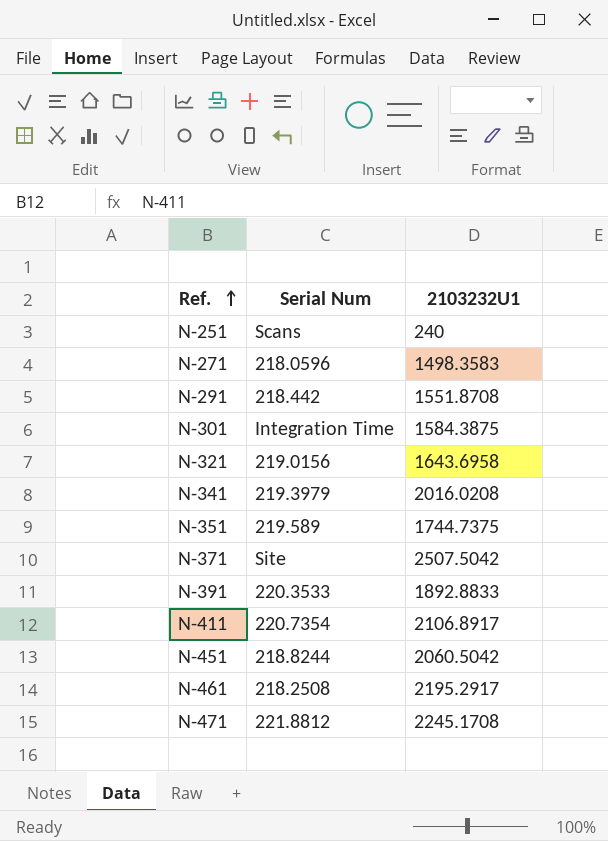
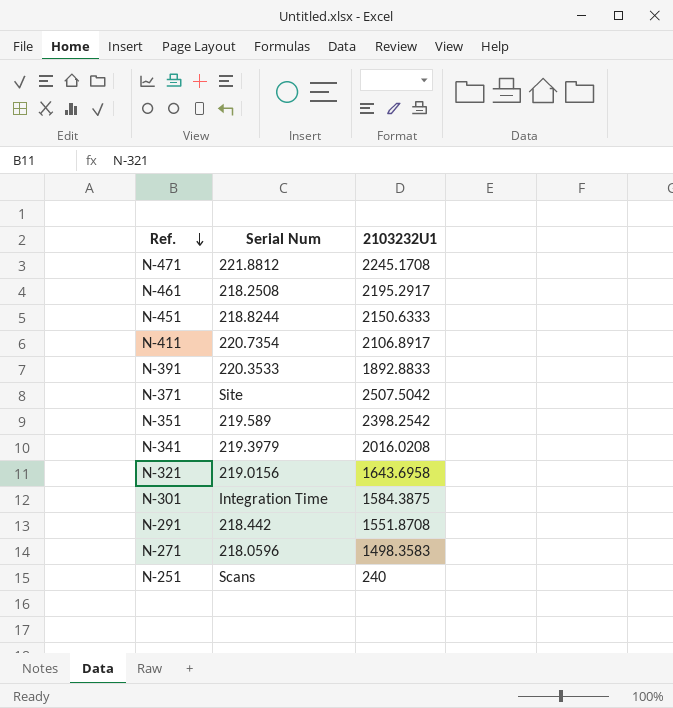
row order: Ref. ascending -> Ref. descending
N-451 | 2103232U1: 2060.5042 -> 2150.6333
N-351 | 2103232U1: 1744.7375 -> 2398.2542

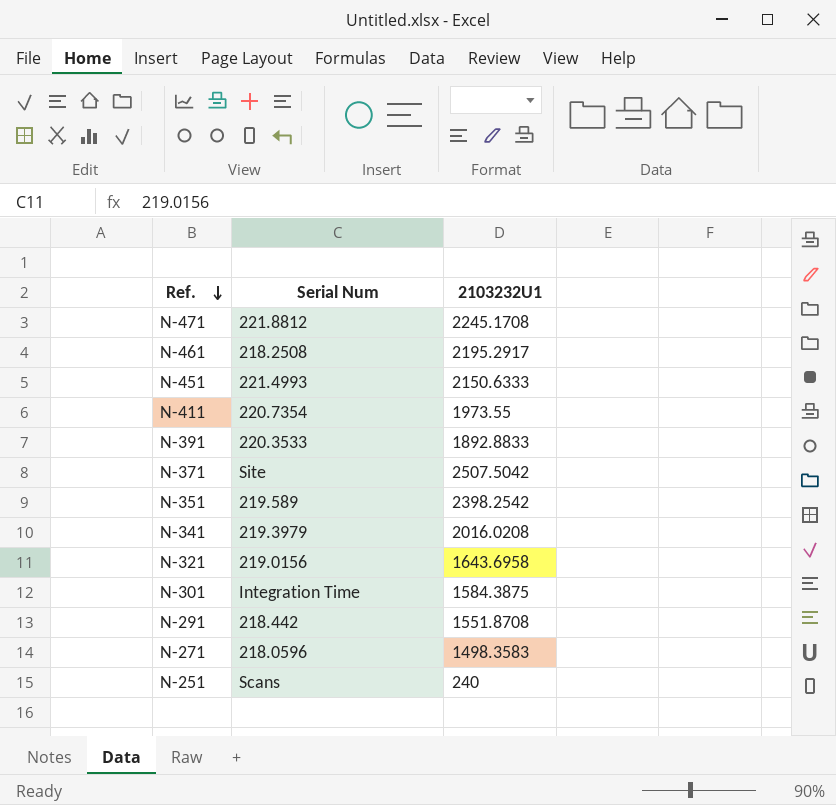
N-451 | Serial Num: 218.8244 -> 221.4993
N-411 | 2103232U1: 2106.8917 -> 1973.55

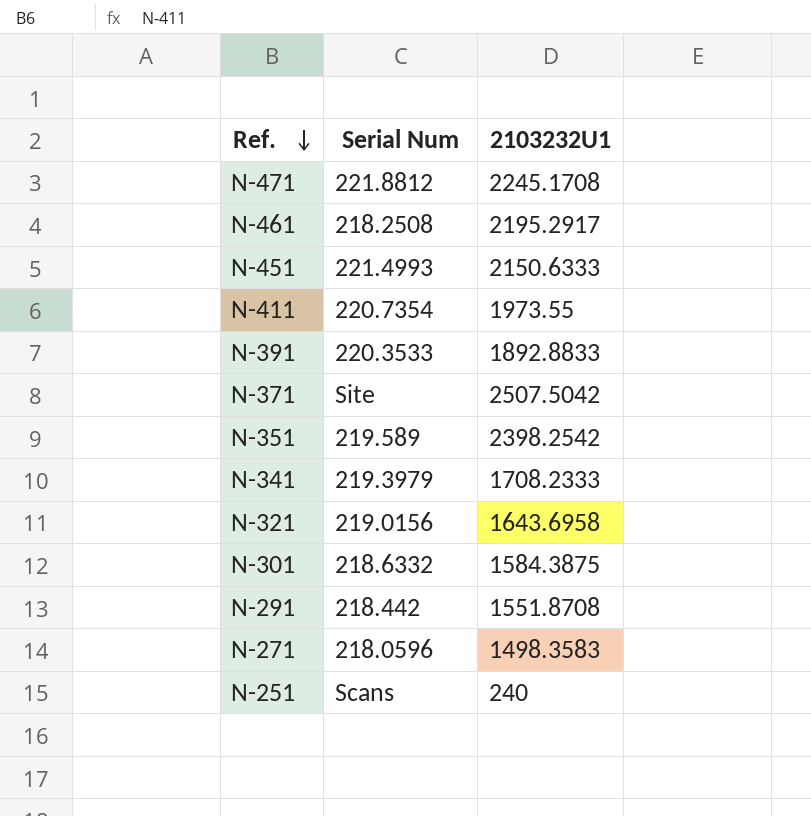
N-341 | 2103232U1: 2016.0208 -> 1708.2333
N-301 | Serial Num: Integration Time -> 218.6332

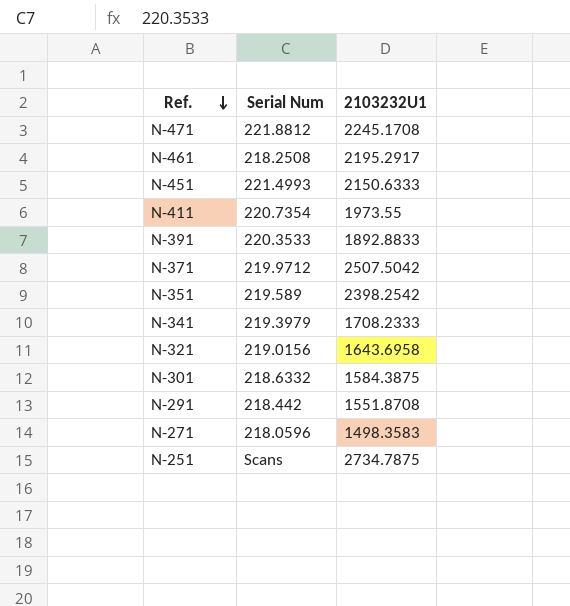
N-371 | Serial Num: Site -> 219.9712
N-251 | 2103232U1: 240 -> 2734.7875

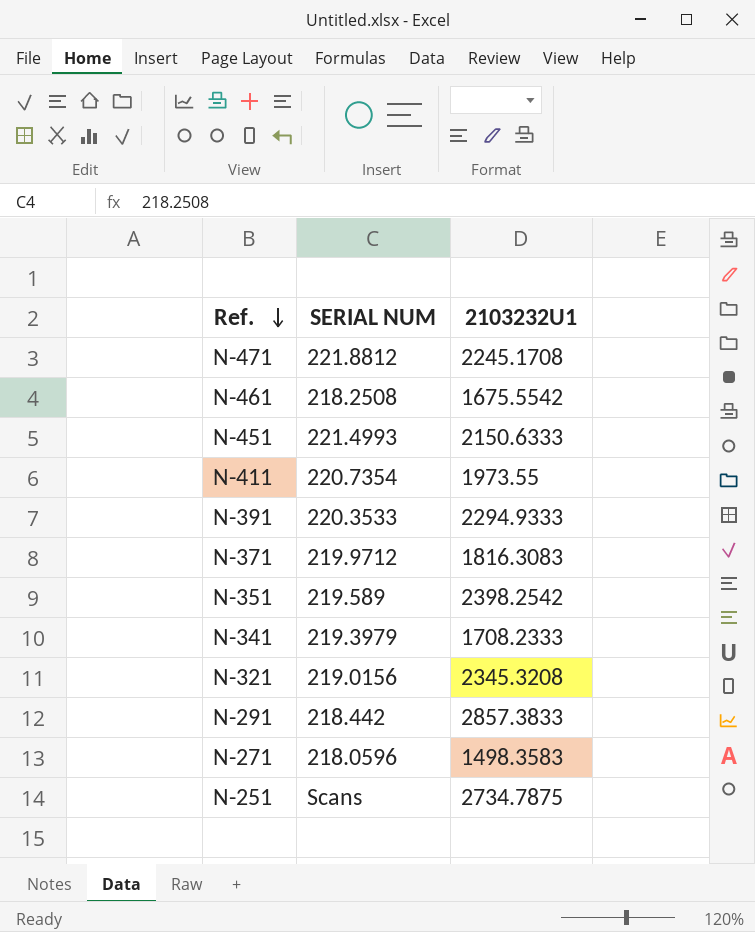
column name: Serial Num -> SERIAL NUM
row N-301: 218.6332 | 1584.3875 -> none
N-461 | 2103232U1: 2195.2917 -> 1675.5542
N-391 | 2103232U1: 1892.8833 -> 2294.9333
N-371 | 2103232U1: 2507.5042 -> 1816.3083
N-321 | 2103232U1: 1643.6958 -> 2345.3208
N-291 | 2103232U1: 1551.8708 -> 2857.3833

